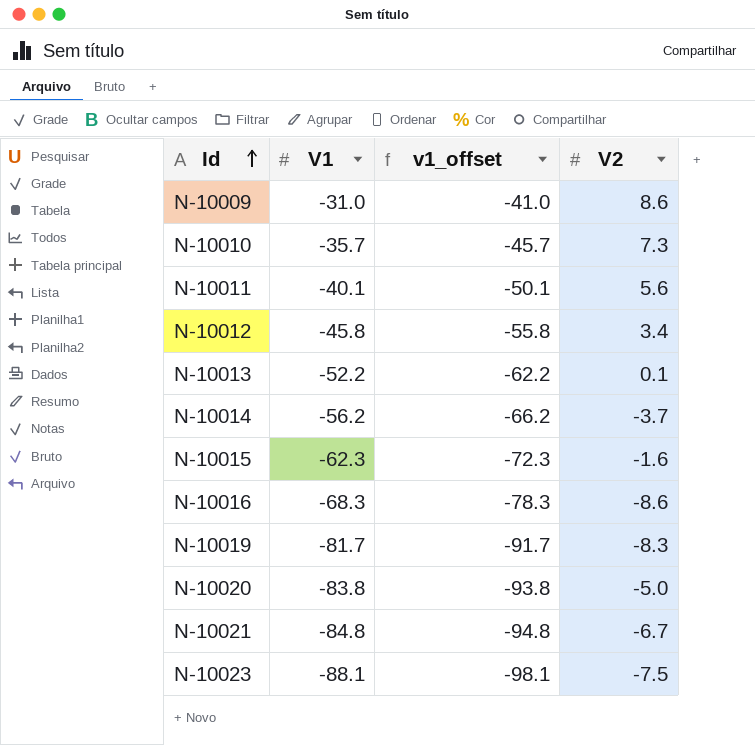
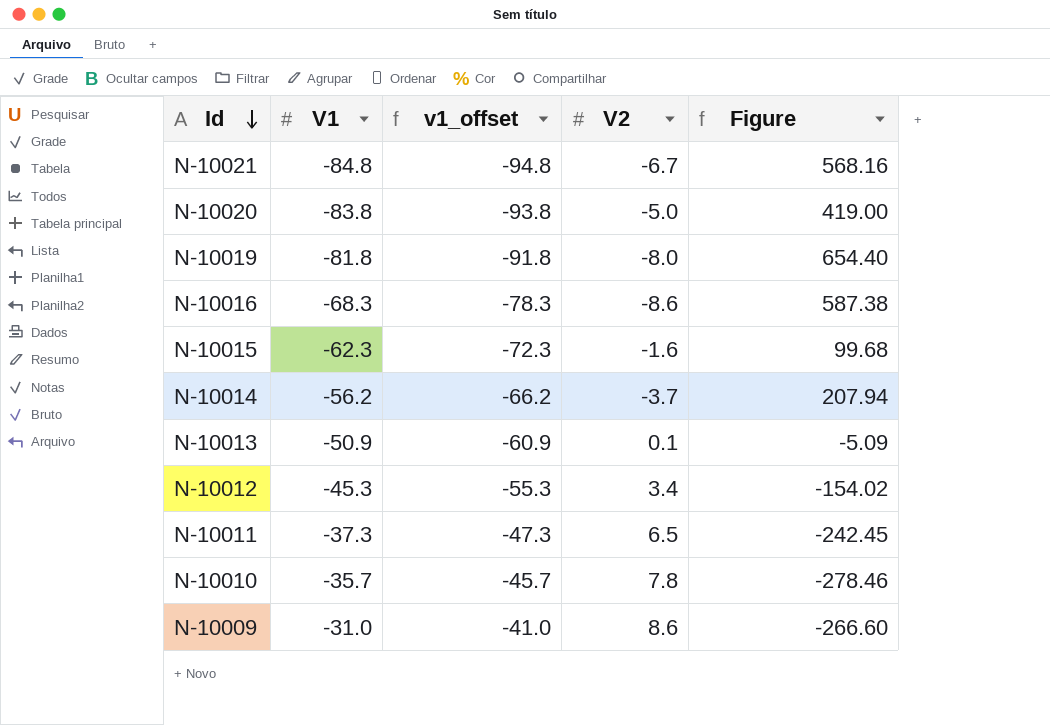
row order: Id ascending -> Id descending
column Figure | formula: none -> [V1] * [V2]
row N-10023: -88.1 | -98.1 | -7.5 -> none
N-10019 | V1: -81.7 -> -81.8
N-10019 | v1_offset: -91.7 -> -91.8
N-10019 | V2: -8.3 -> -8.0
N-10013 | V1: -52.2 -> -50.9
N-10013 | v1_offset: -62.2 -> -60.9
N-10012 | V1: -45.8 -> -45.3
N-10012 | v1_offset: -55.8 -> -55.3
N-10011 | V1: -40.1 -> -37.3
N-10011 | v1_offset: -50.1 -> -47.3
N-10011 | V2: 5.6 -> 6.5
N-10010 | V2: 7.3 -> 7.8

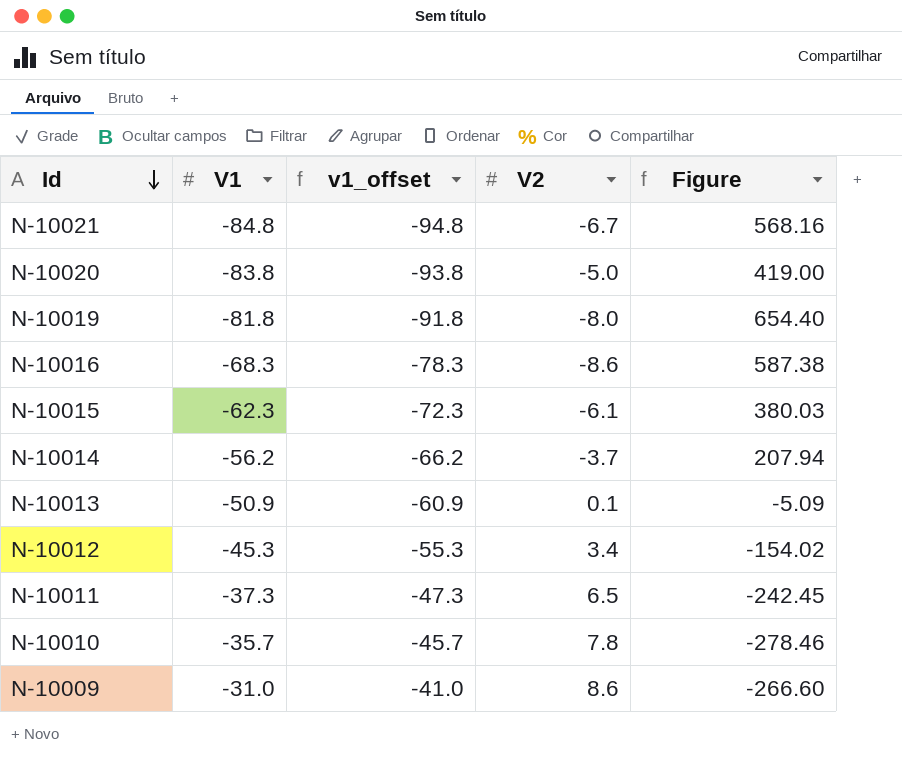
N-10015 | V2: -1.6 -> -6.1
N-10015 | Figure: 99.68 -> 380.03

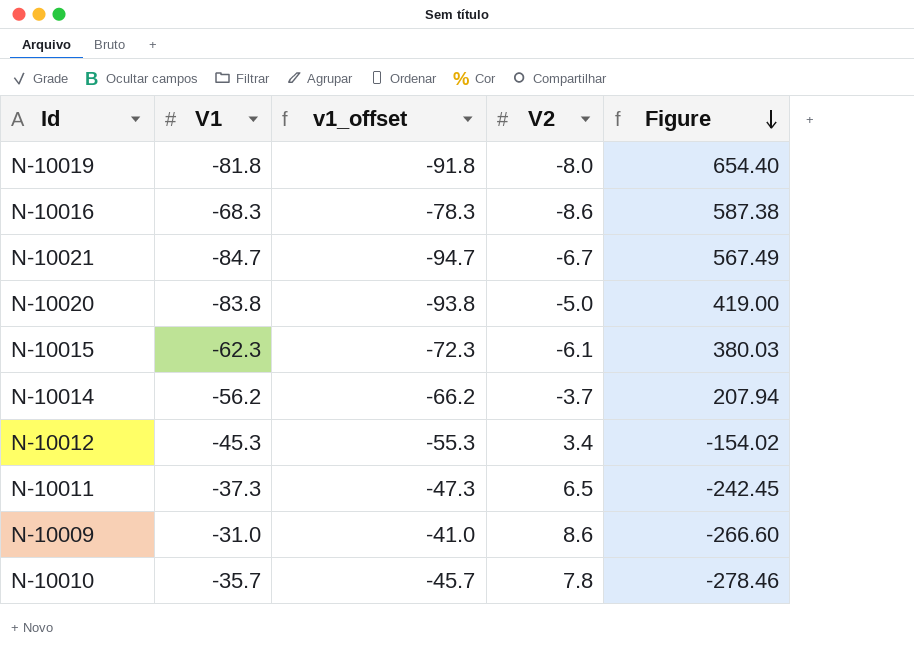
row order: Id descending -> Figure descending
row N-10013: -50.9 | -60.9 | 0.1 | -5.09 -> none
N-10021 | V1: -84.8 -> -84.7
N-10021 | v1_offset: -94.8 -> -94.7
N-10021 | Figure: 568.16 -> 567.49

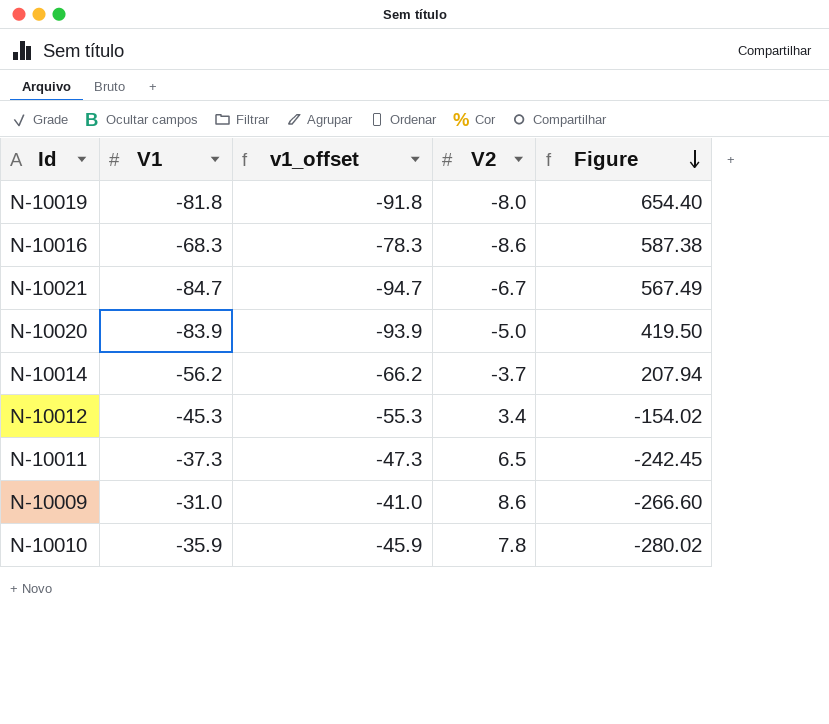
row N-10015: -62.3 | -72.3 | -6.1 | 380.03 -> none
N-10020 | V1: -83.8 -> -83.9
N-10020 | v1_offset: -93.8 -> -93.9
N-10020 | Figure: 419.00 -> 419.50
N-10010 | V1: -35.7 -> -35.9
N-10010 | v1_offset: -45.7 -> -45.9
N-10010 | Figure: -278.46 -> -280.02

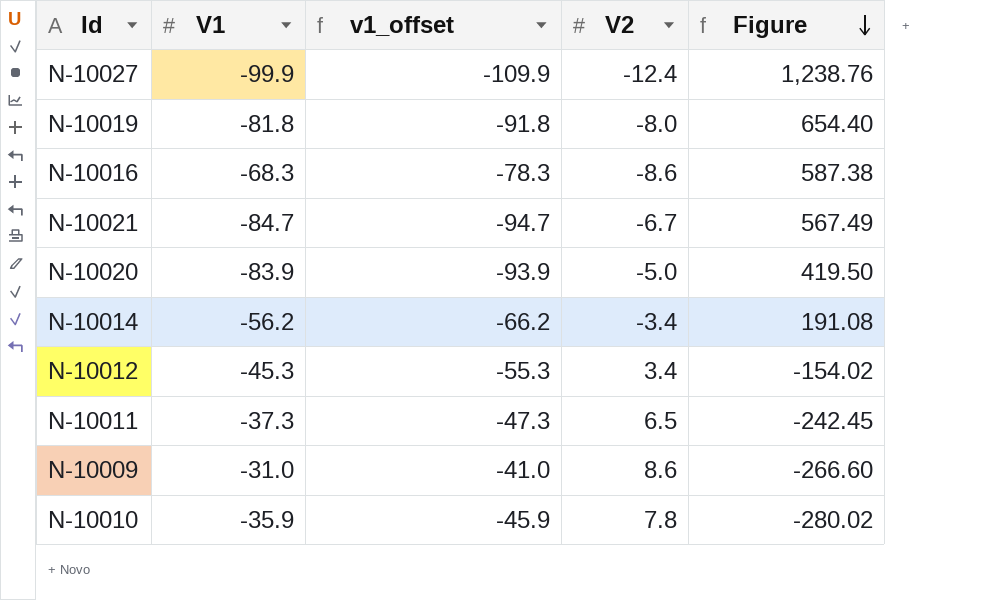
row N-10027: none -> -99.9 | -109.9 | -12.4 | 1,238.76
N-10014 | V2: -3.7 -> -3.4
N-10014 | Figure: 207.94 -> 191.08

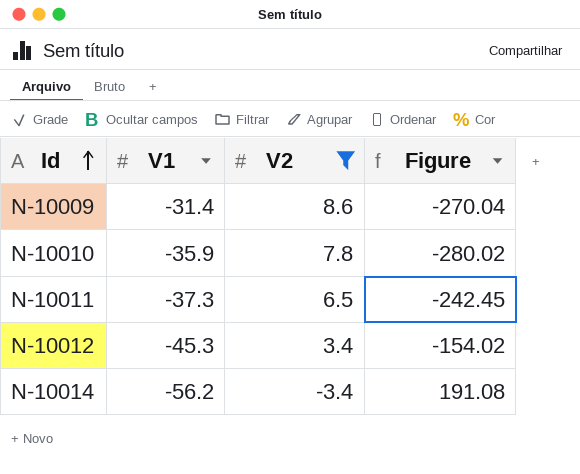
filter: none -> V2 >= -3.4
row order: Figure descending -> Id ascending
column v1_offset | formula: [V1] - 10 -> none
N-10009 | V1: -31.0 -> -31.4
N-10009 | Figure: -266.60 -> -270.04

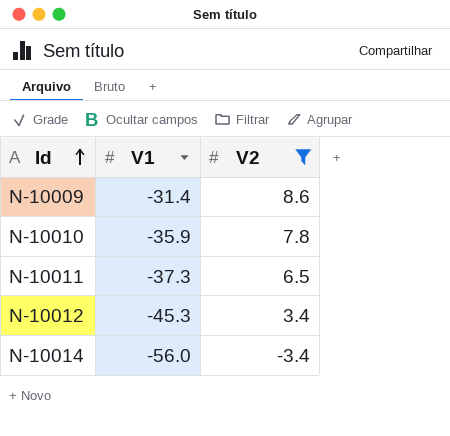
column Figure | formula: [V1] * [V2] -> none
N-10014 | V1: -56.2 -> -56.0

